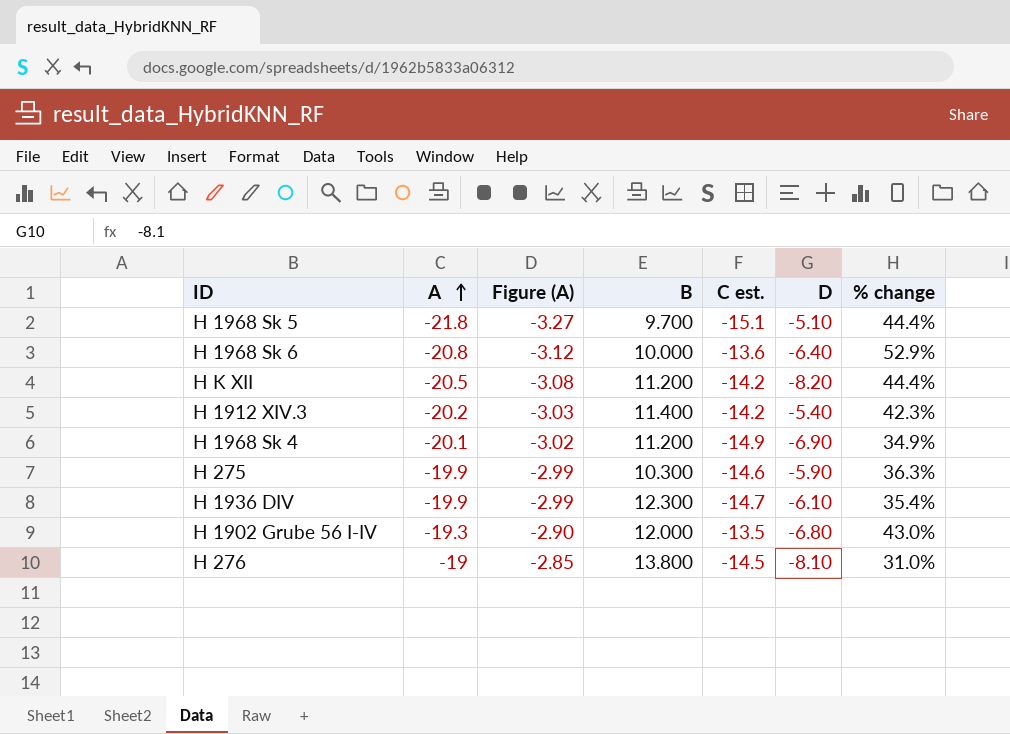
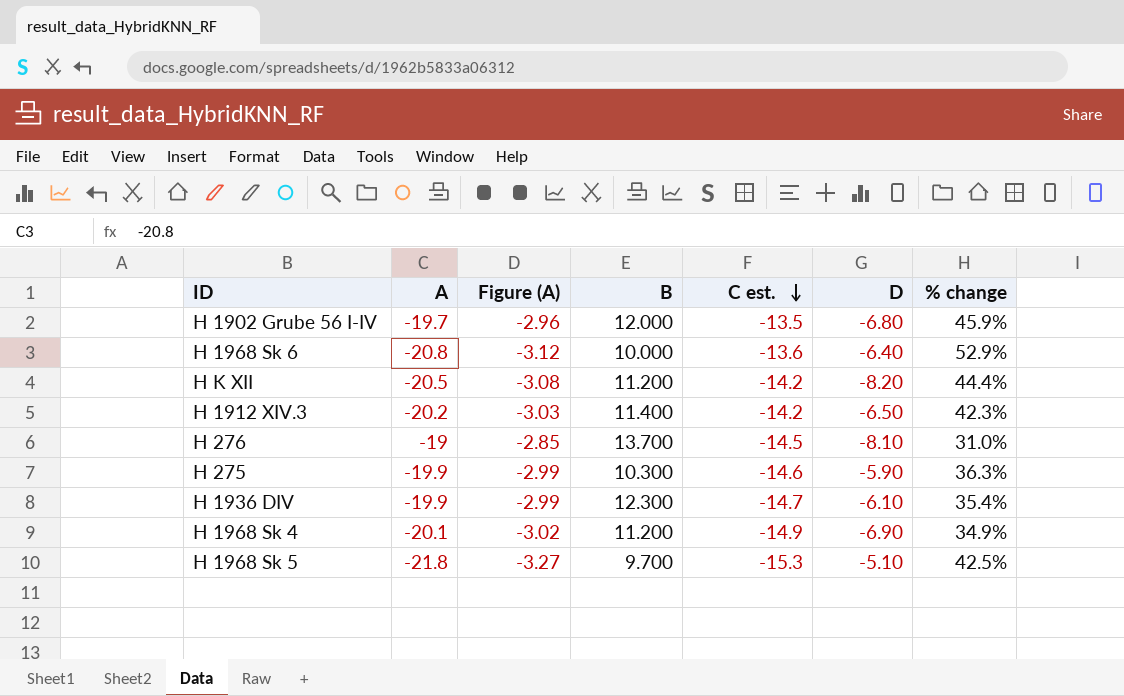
row order: A ascending -> C est. descending
H 1902 Grube 56 I-IV | A: -19.3 -> -19.7
H 1902 Grube 56 I-IV | Figure (A): -2.90 -> -2.96
H 1902 Grube 56 I-IV | % change: 43.0% -> 45.9%
H 1912 XIV.3 | D: -5.40 -> -6.50
H 276 | B: 13.800 -> 13.700
H 1968 Sk 5 | C est.: -15.1 -> -15.3
H 1968 Sk 5 | % change: 44.4% -> 42.5%

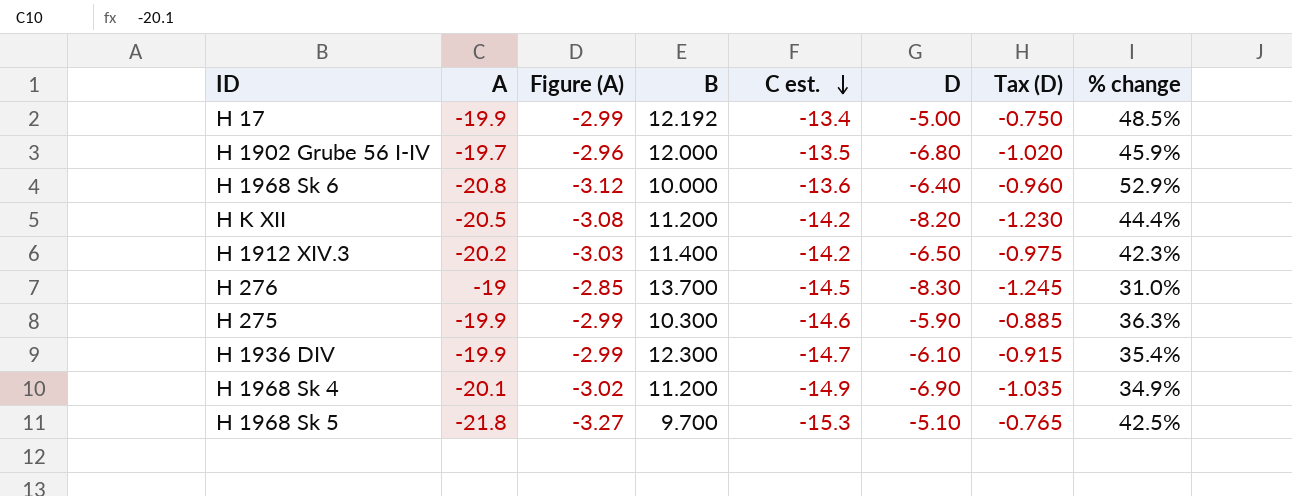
column Tax (D) | formula: none -> [D] * 0.15
row H 17: none -> -19.9 | -2.99 | 12.192 | -13.4 | -5.00 | -0.750 | 48.5%
H 276 | D: -8.10 -> -8.30

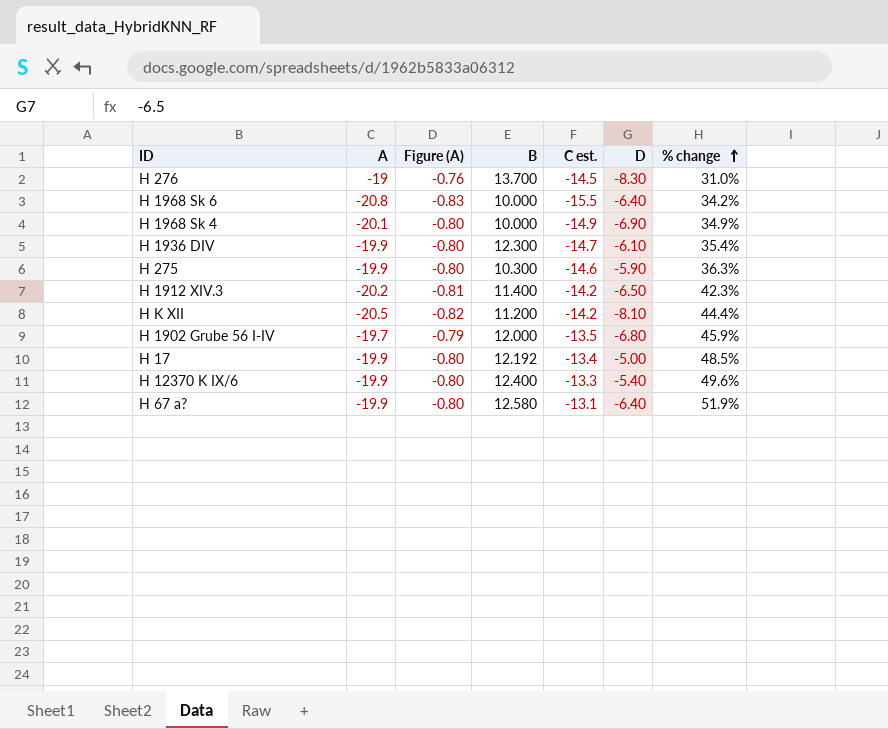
row order: C est. descending -> % change ascending
column Tax (D) | formula: [D] * 0.15 -> none
column Figure (A) | formula: [A] * 0.15 -> [A] * 0.04
row H 1968 Sk 5: -21.8 | -3.27 | 9.700 | -15.3 | -5.10 | -0.765 | 42.5% -> none
H 1968 Sk 6 | C est.: -13.6 -> -15.5
H 1968 Sk 6 | % change: 52.9% -> 34.2%
H 1968 Sk 4 | B: 11.200 -> 10.000
H K XII | D: -8.20 -> -8.10
row H 12370 K IX/6: none -> -19.9 | -0.80 | 12.400 | -13.3 | -5.40 | 49.6%
row H 67 a?: none -> -19.9 | -0.80 | 12.580 | -13.1 | -6.40 | 51.9%

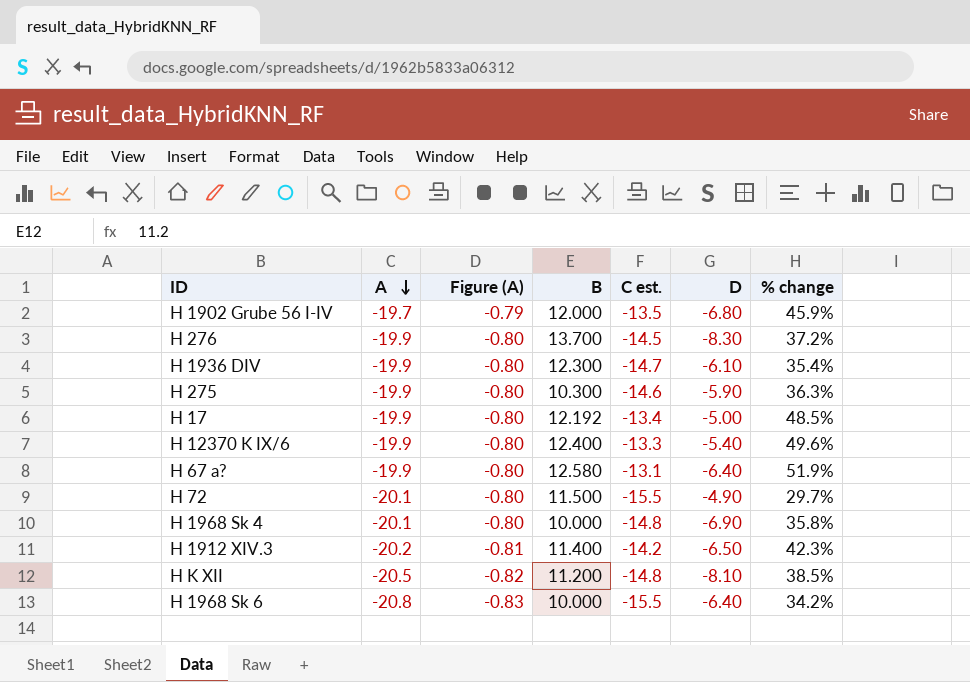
row order: % change ascending -> A descending
H 276 | A: -19 -> -19.9
H 276 | Figure (A): -0.76 -> -0.80
H 276 | % change: 31.0% -> 37.2%
row H 72: none -> -20.1 | -0.80 | 11.500 | -15.5 | -4.90 | 29.7%
H 1968 Sk 4 | C est.: -14.9 -> -14.8
H 1968 Sk 4 | % change: 34.9% -> 35.8%
H K XII | C est.: -14.2 -> -14.8
H K XII | % change: 44.4% -> 38.5%

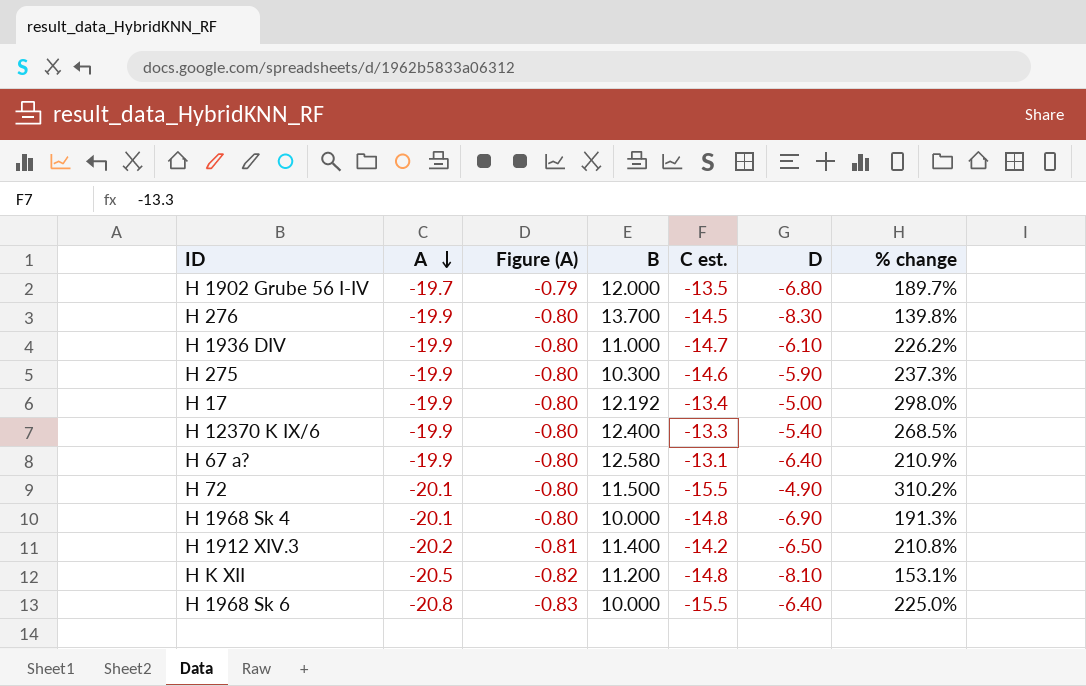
column % change | formula: ([A] - [C est.]) / [C est.] -> ([A] - [D]) / [D]
H 1936 DIV | B: 12.300 -> 11.000

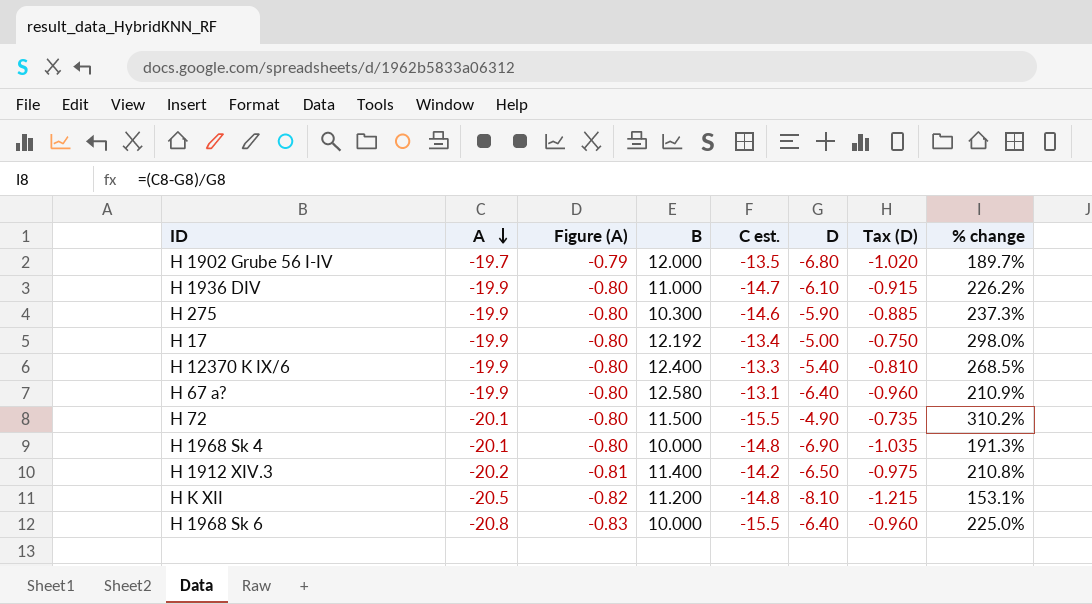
column Tax (D) | formula: none -> [D] * 0.15
row H 276: -19.9 | -0.80 | 13.700 | -14.5 | -8.30 | 139.8% -> none

